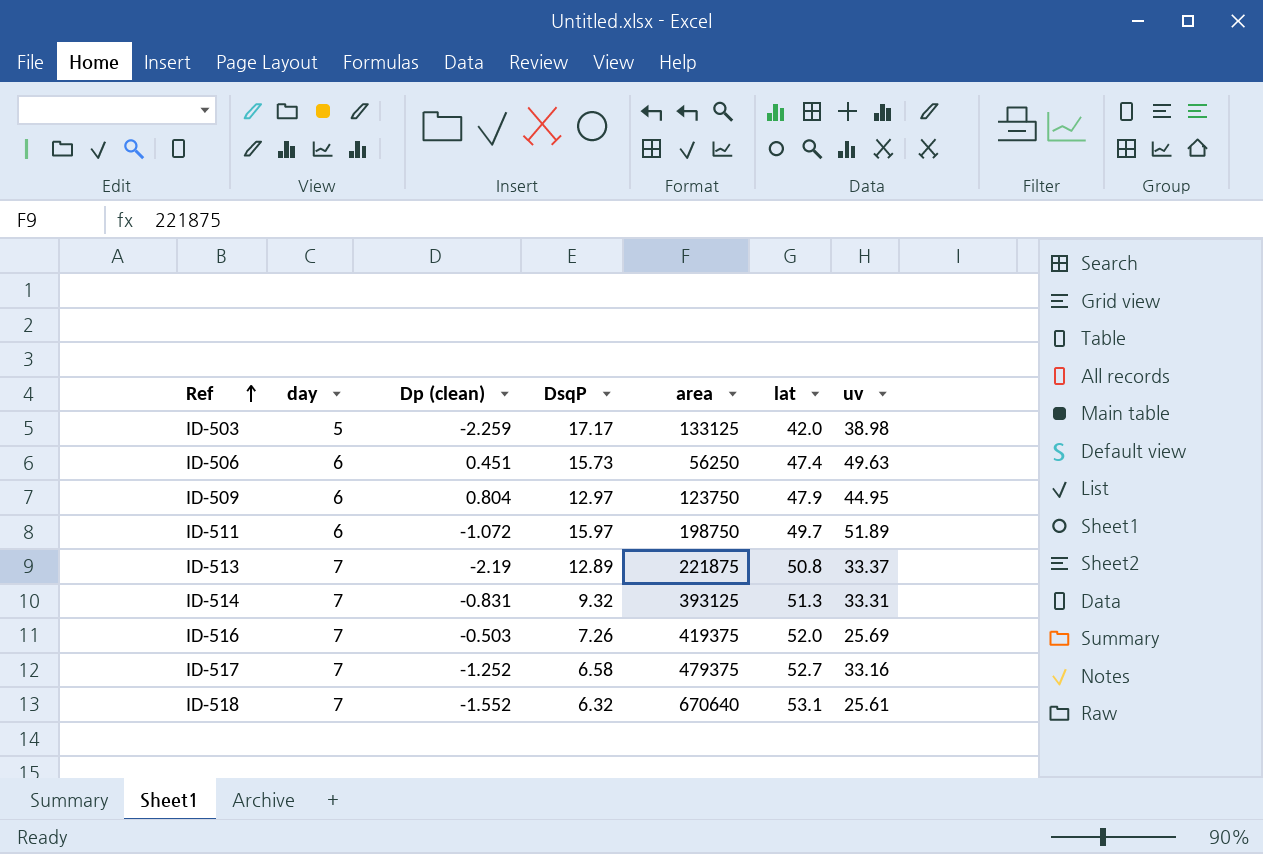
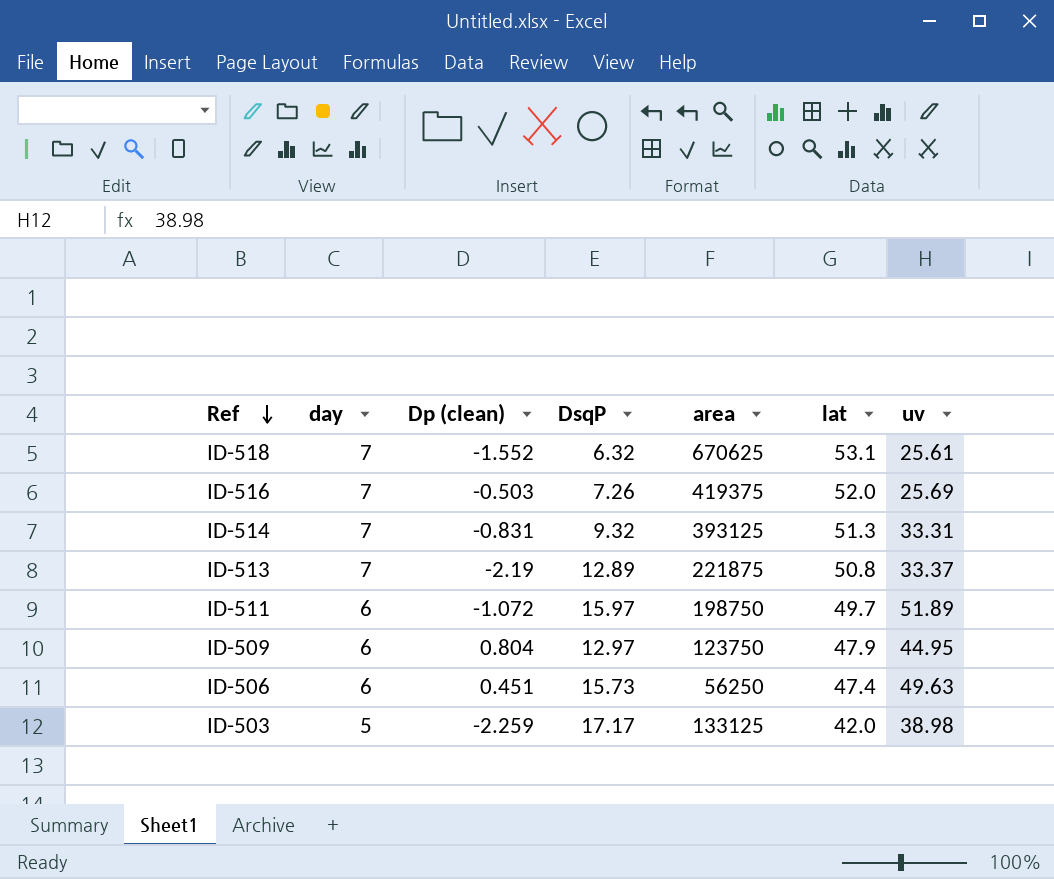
row order: Ref ascending -> Ref descending
row ID-517: 7 | -1.252 | 6.58 | 479375 | 52.7 | 33.16 -> none
ID-518 | area: 670640 -> 670625

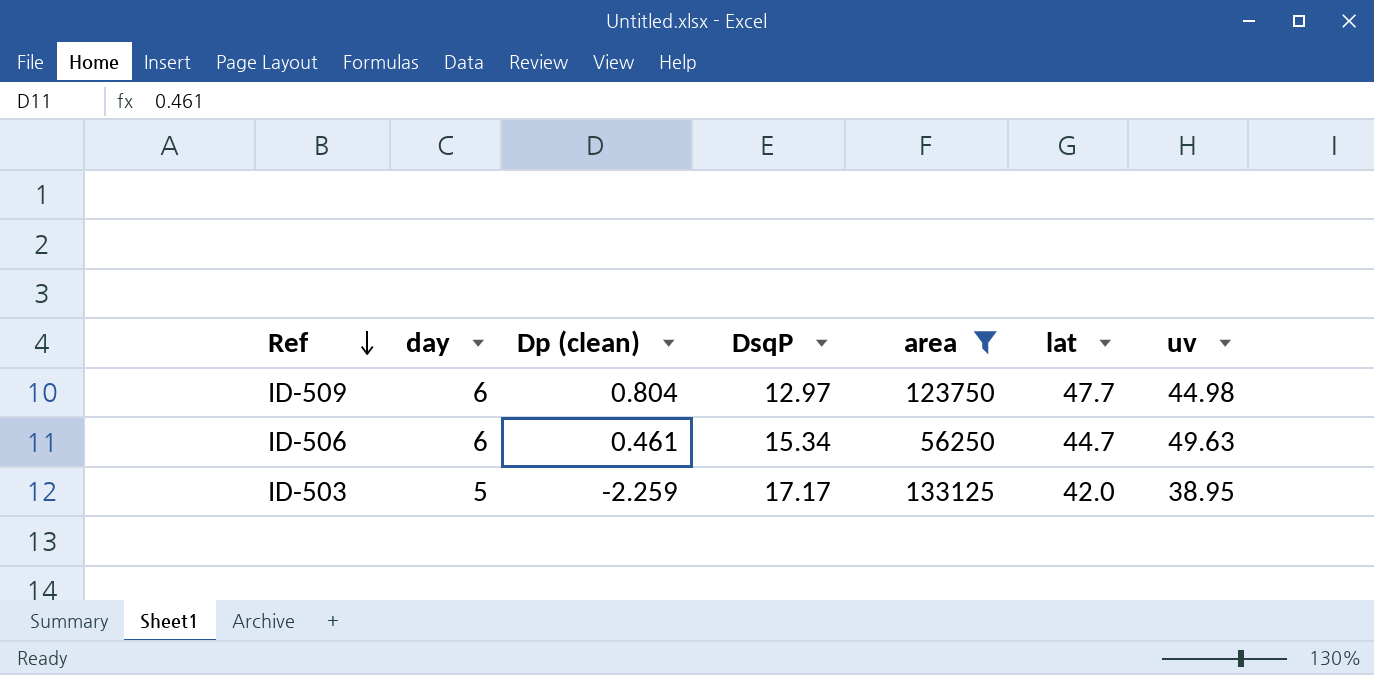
filter: none -> area <= 133125
ID-509 | lat: 47.9 -> 47.7
ID-509 | uv: 44.95 -> 44.98
ID-506 | Dp (clean): 0.451 -> 0.461
ID-506 | DsqP: 15.73 -> 15.34
ID-506 | lat: 47.4 -> 44.7
ID-503 | uv: 38.98 -> 38.95

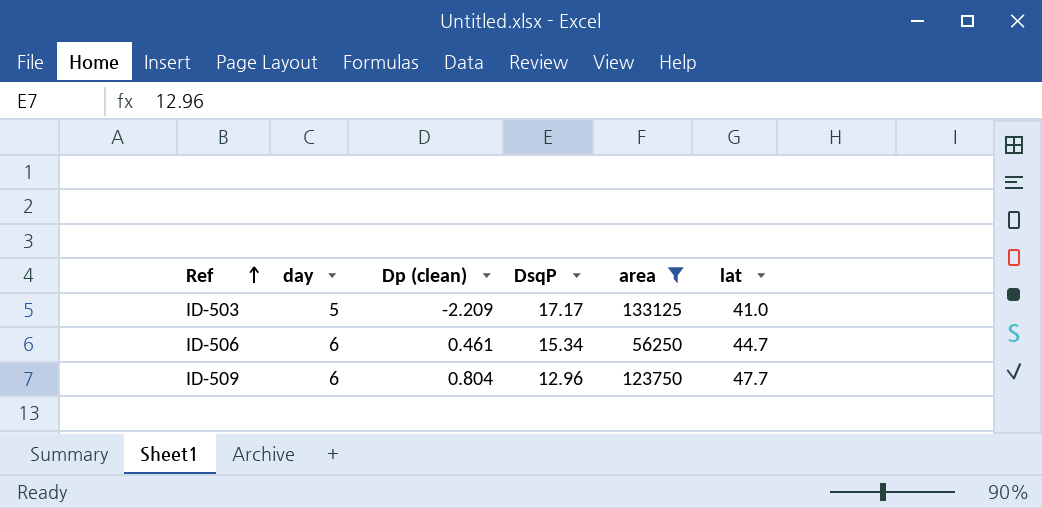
row order: Ref descending -> Ref ascending
column uv | position: 7 -> none
ID-503 | Dp (clean): -2.259 -> -2.209
ID-503 | lat: 42.0 -> 41.0
ID-509 | DsqP: 12.97 -> 12.96

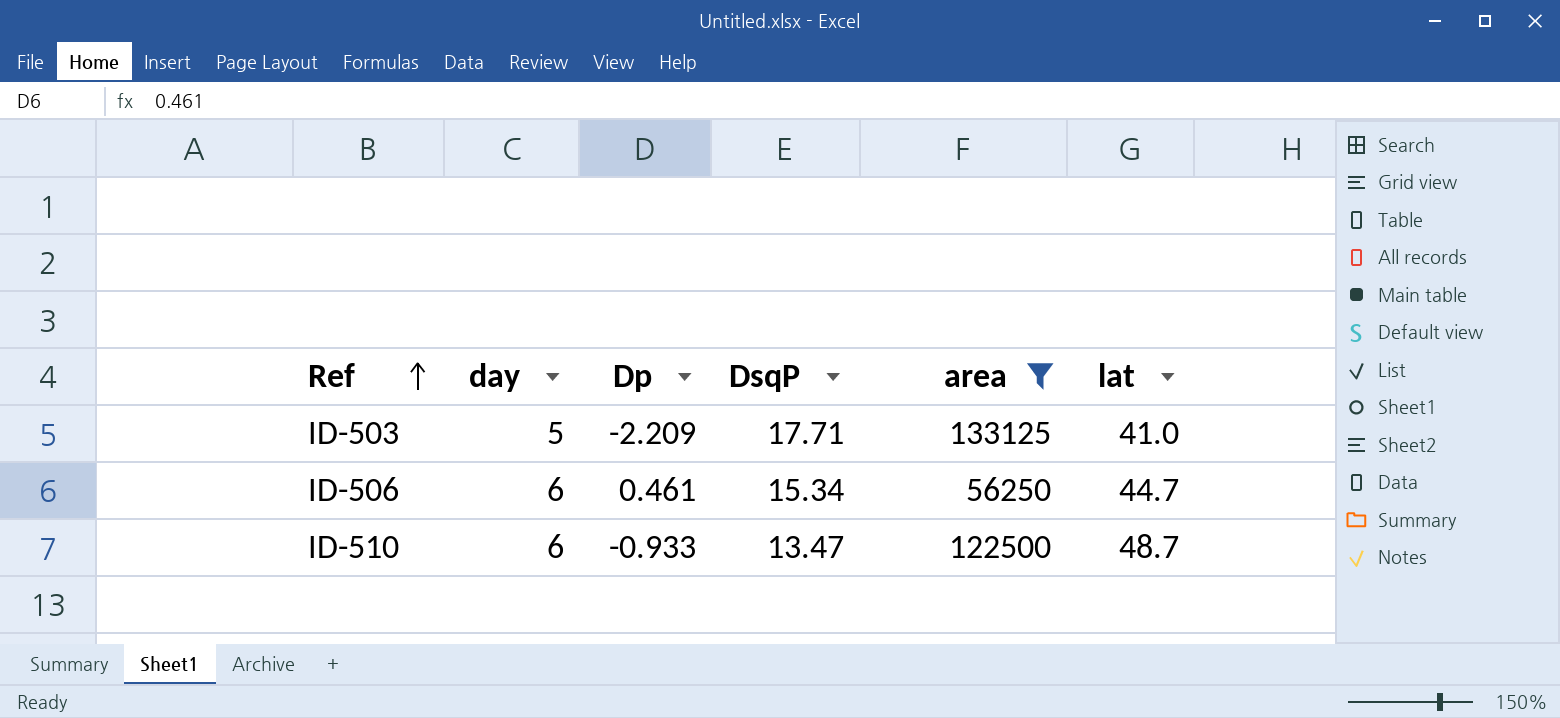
column name: Dp (clean) -> Dp
row ID-509: 6 | 0.804 | 12.96 | 123750 | 47.7 -> none
ID-503 | DsqP: 17.17 -> 17.71
row ID-510: none -> 6 | -0.933 | 13.47 | 122500 | 48.7

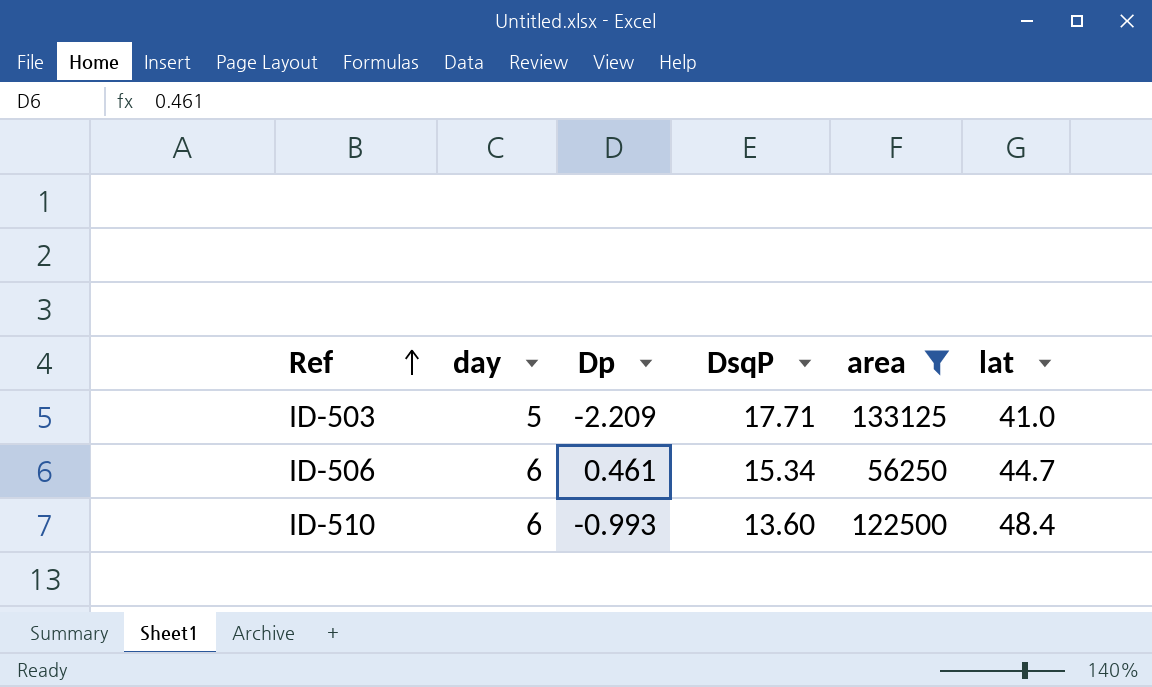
ID-510 | Dp: -0.933 -> -0.993
ID-510 | DsqP: 13.47 -> 13.60
ID-510 | lat: 48.7 -> 48.4

